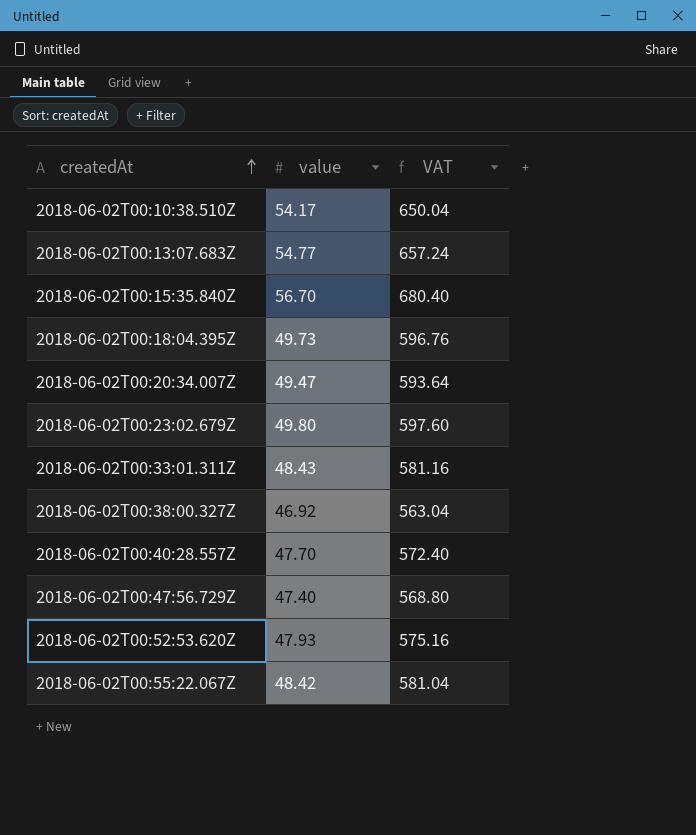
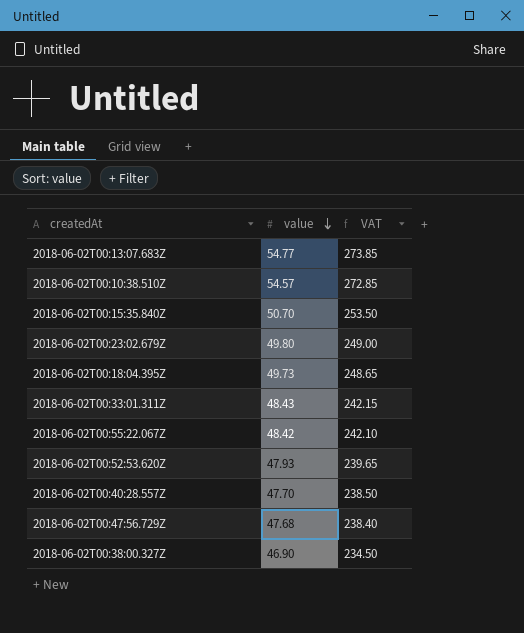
row order: createdAt ascending -> value descending
column VAT | formula: [value] * 12 -> [value] * 5
row 2018-06-02T00:20:34.007Z: 49.47 | 593.64 -> none
2018-06-02T00:10:38.510Z | value: 54.17 -> 54.57
2018-06-02T00:15:35.840Z | value: 56.70 -> 50.70
2018-06-02T00:47:56.729Z | value: 47.40 -> 47.68
2018-06-02T00:38:00.327Z | value: 46.92 -> 46.90

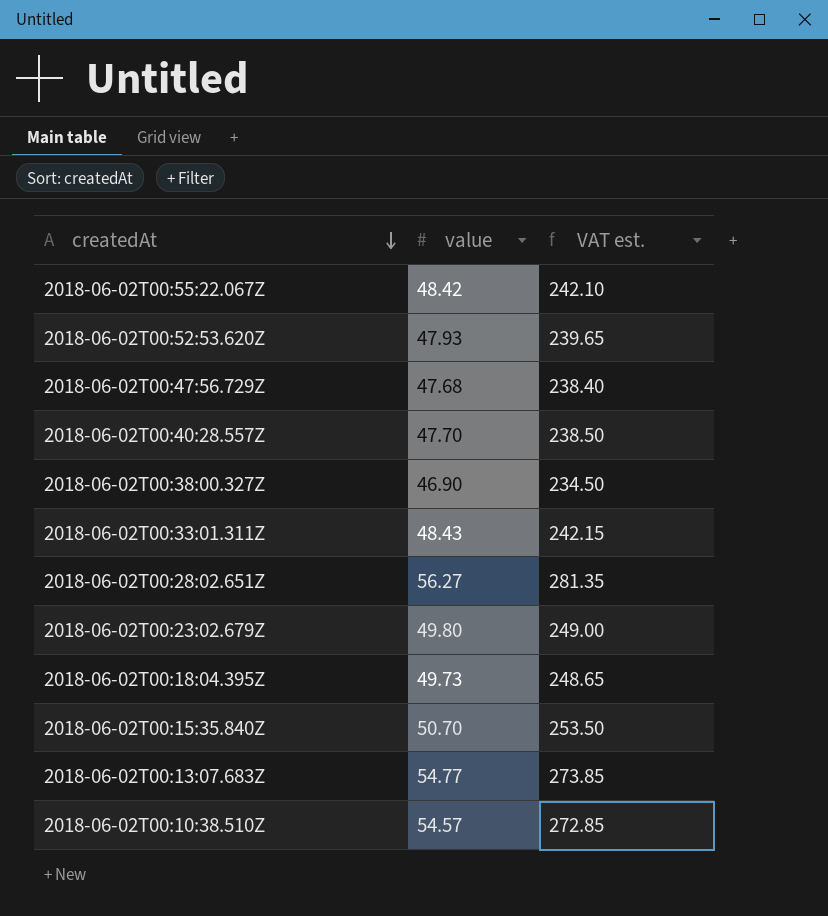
row order: value descending -> createdAt descending
column name: VAT -> VAT est.
row 2018-06-02T00:28:02.651Z: none -> 56.27 | 281.35

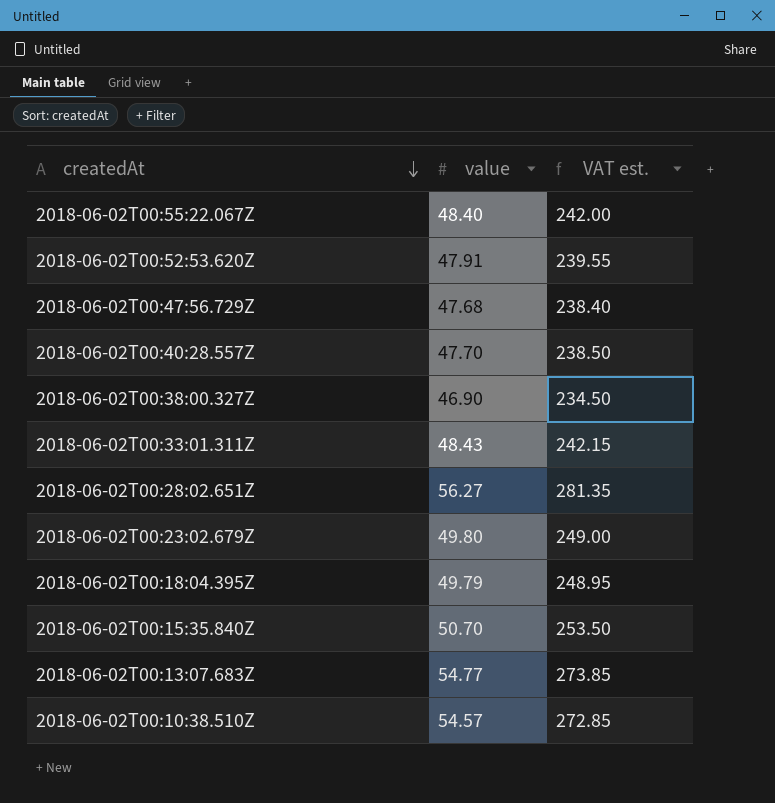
2018-06-02T00:55:22.067Z | value: 48.42 -> 48.40
2018-06-02T00:55:22.067Z | VAT est.: 242.10 -> 242.00
2018-06-02T00:52:53.620Z | value: 47.93 -> 47.91
2018-06-02T00:52:53.620Z | VAT est.: 239.65 -> 239.55
2018-06-02T00:18:04.395Z | value: 49.73 -> 49.79
2018-06-02T00:18:04.395Z | VAT est.: 248.65 -> 248.95

